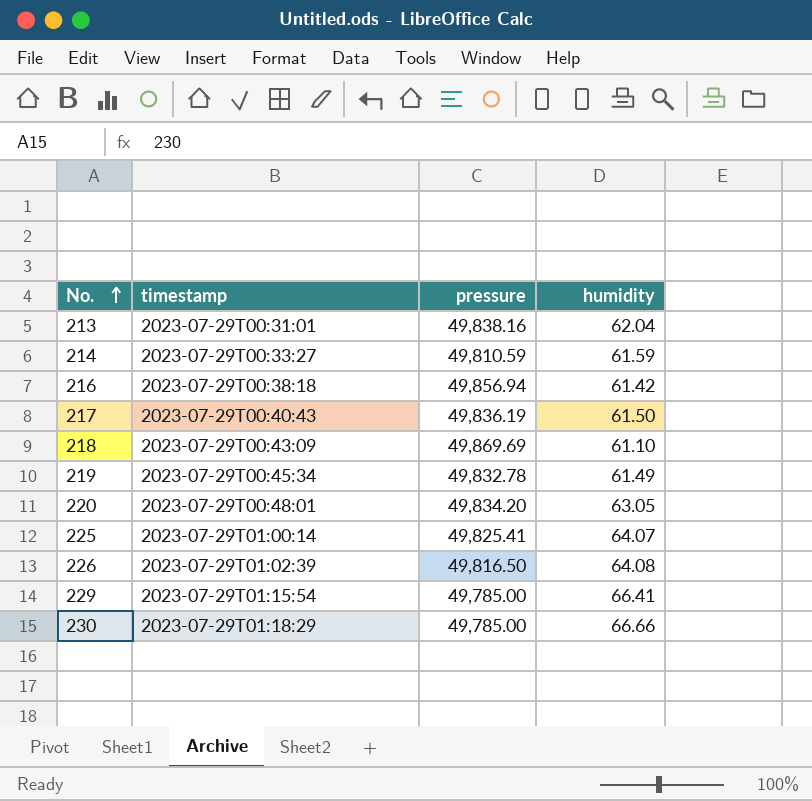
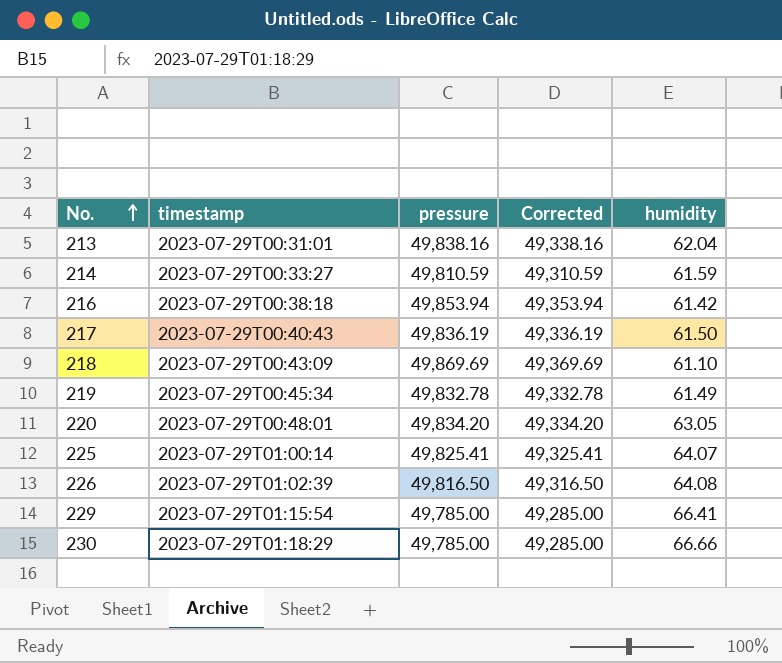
column Corrected | formula: none -> [pressure] - 500
216 | pressure: 49,856.94 -> 49,853.94

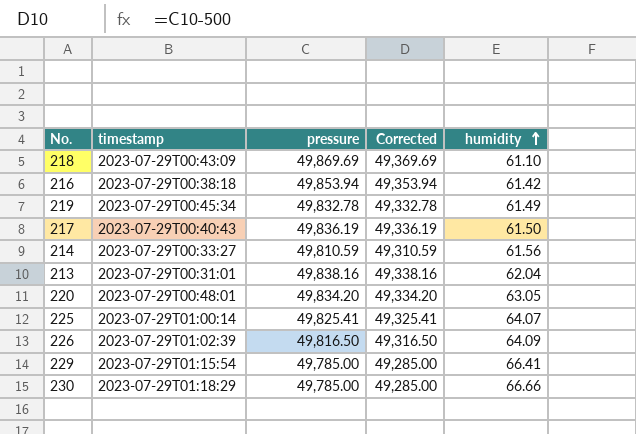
row order: No. ascending -> humidity ascending
214 | humidity: 61.59 -> 61.56
226 | humidity: 64.08 -> 64.09

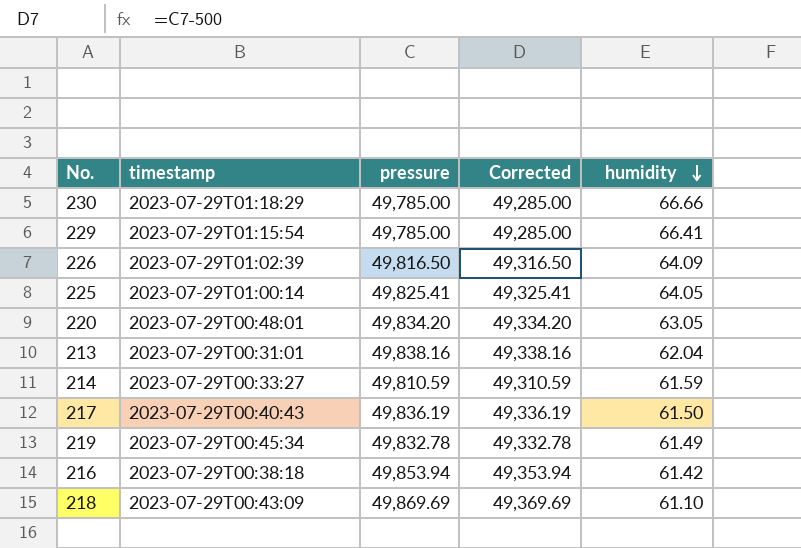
row order: humidity ascending -> humidity descending
225 | humidity: 64.07 -> 64.05
214 | humidity: 61.56 -> 61.59

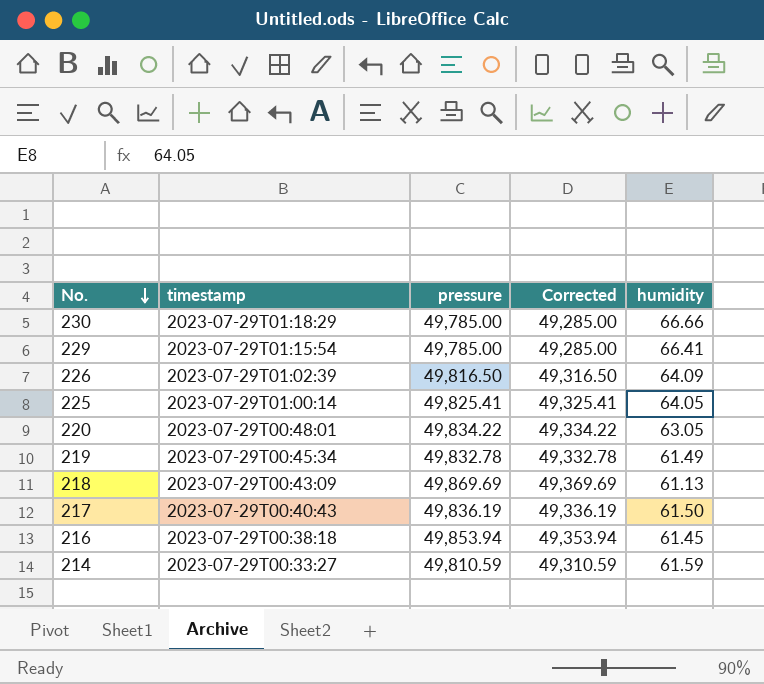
row order: humidity descending -> No. descending
row 213: 2023-07-29T00:31:01 | 49,838.16 | 49,338.16 | 62.04 -> none
220 | pressure: 49,834.20 -> 49,834.22
220 | Corrected: 49,334.20 -> 49,334.22
218 | humidity: 61.10 -> 61.13
216 | humidity: 61.42 -> 61.45

